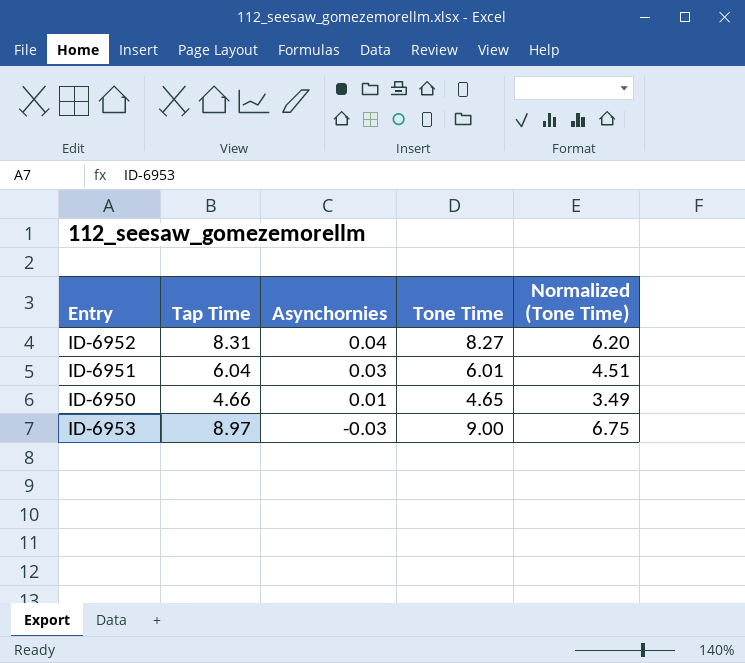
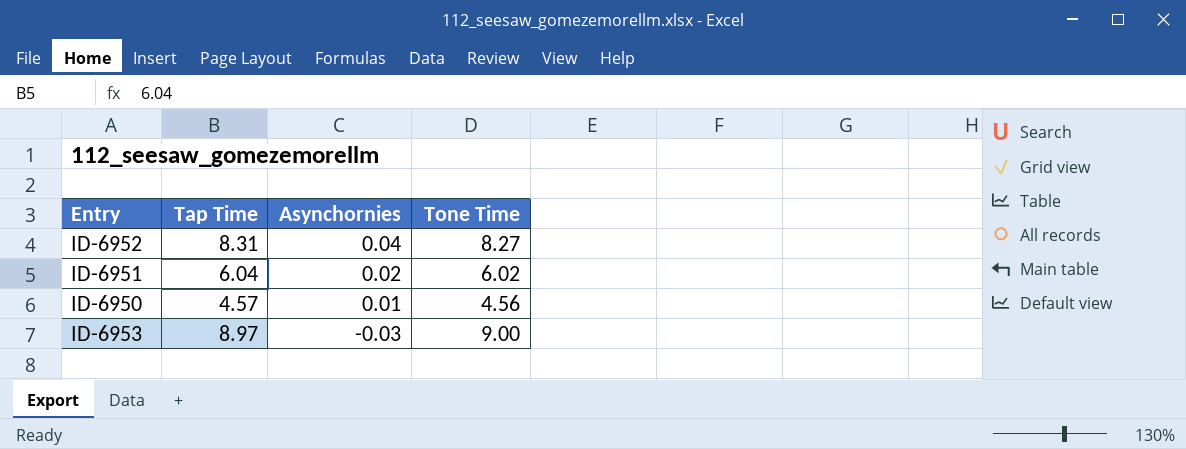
column Normalized (Tone Time) | formula: [Tone Time] * 0.75 -> none
ID-6951 | Asynchornies: 0.03 -> 0.02
ID-6951 | Tone Time: 6.01 -> 6.02
ID-6950 | Tap Time: 4.66 -> 4.57
ID-6950 | Tone Time: 4.65 -> 4.56

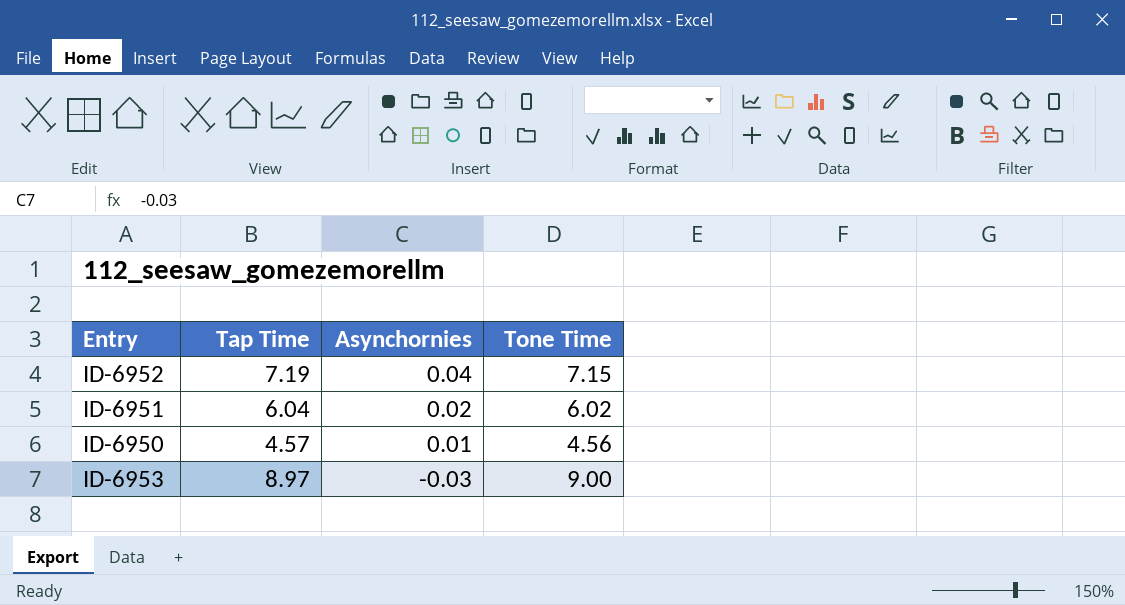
ID-6952 | Tap Time: 8.31 -> 7.19
ID-6952 | Tone Time: 8.27 -> 7.15

